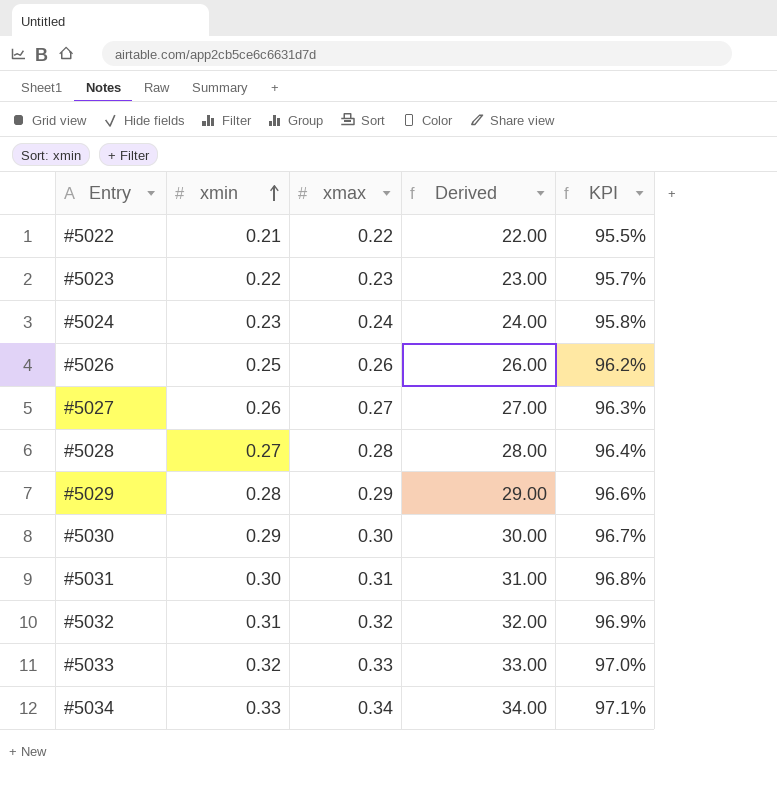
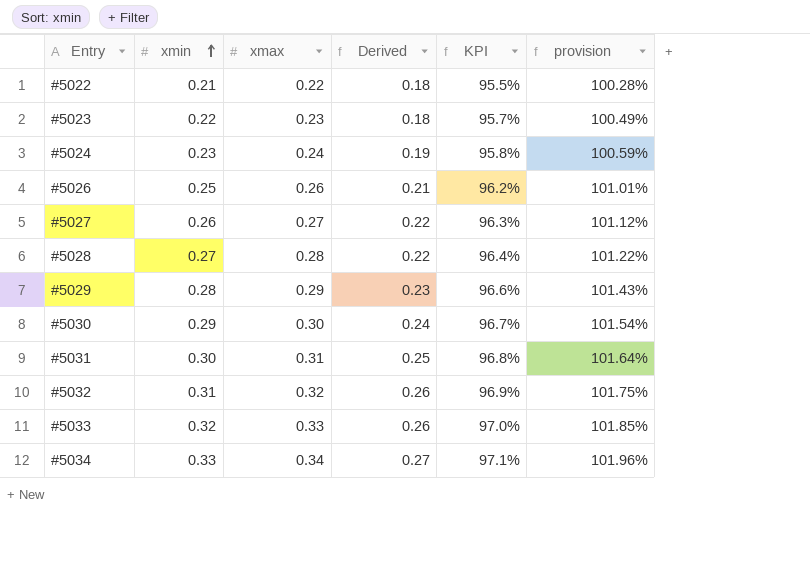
column Derived | formula: [xmax] * 100 -> [xmax] * 0.8
column provision | formula: none -> [KPI] * 1.05

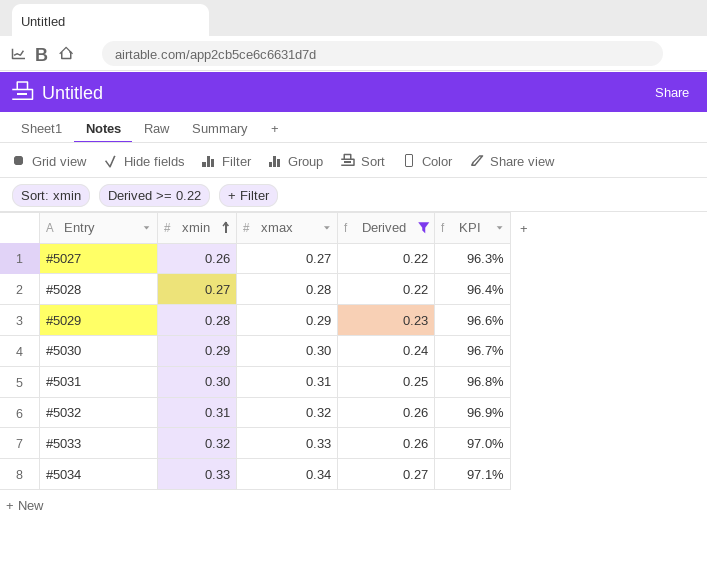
filter: none -> Derived >= 0.22
column provision | formula: [KPI] * 1.05 -> none

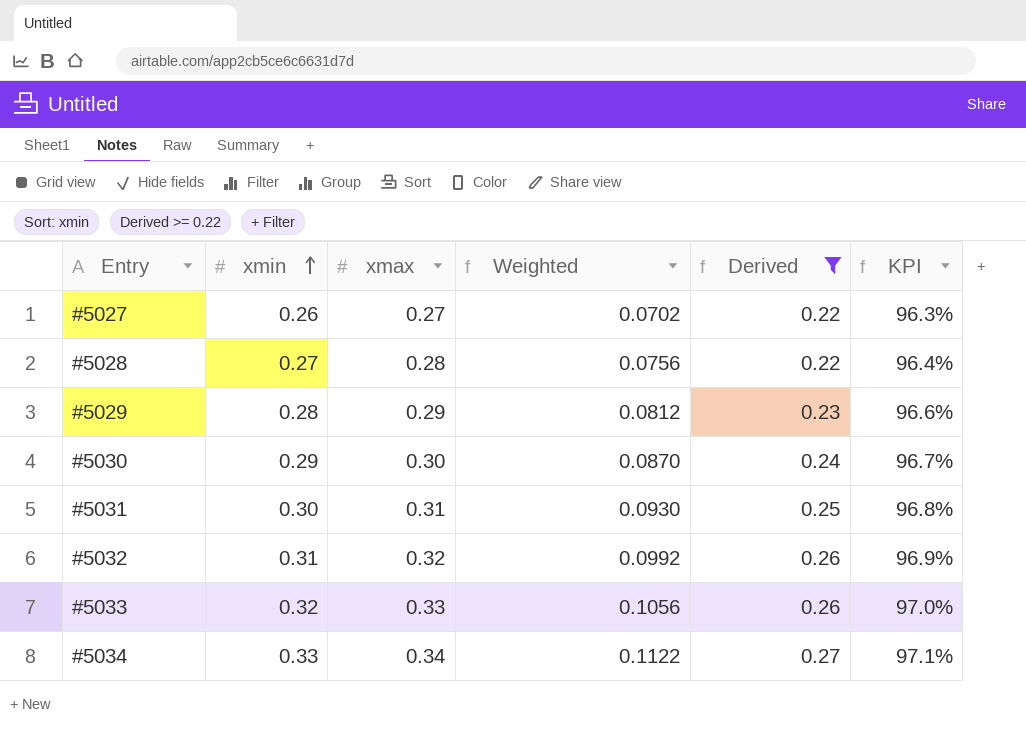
column Weighted | formula: none -> [xmin] * [xmax]

